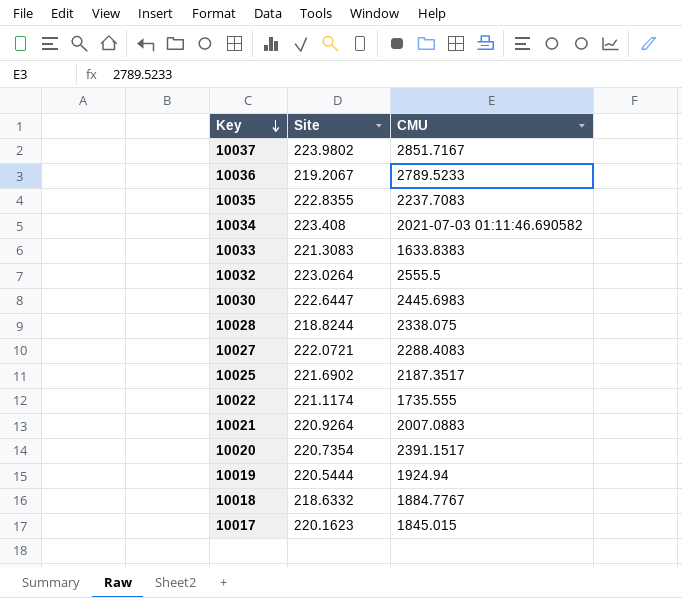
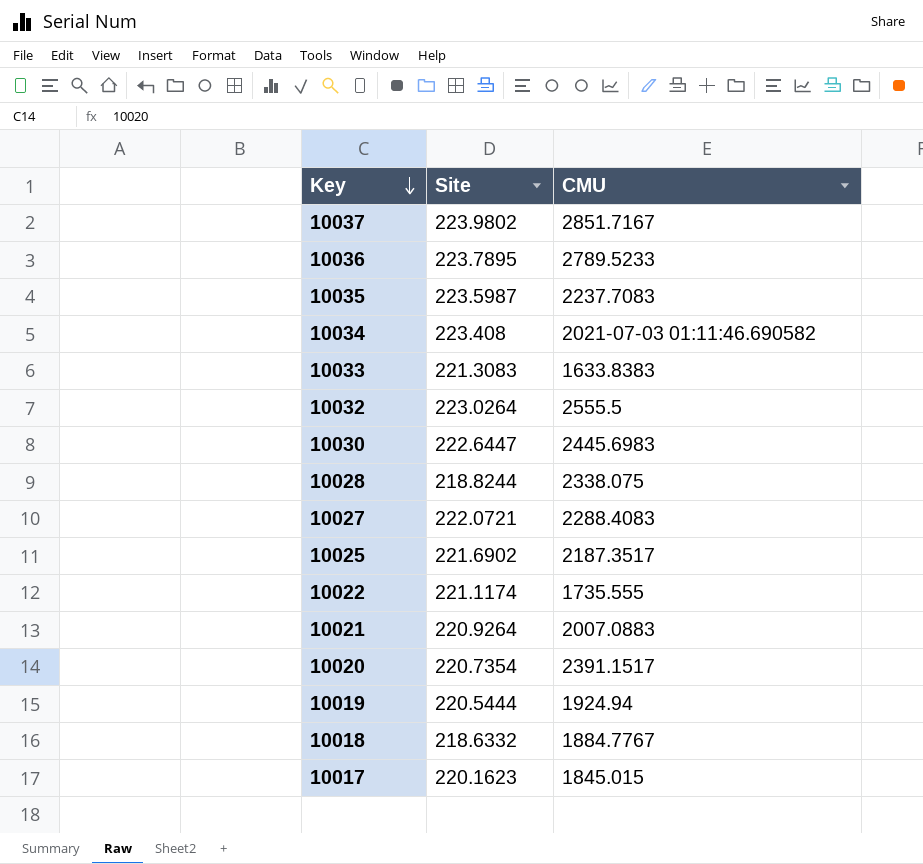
10036 | Site: 219.2067 -> 223.7895
10035 | Site: 222.8355 -> 223.5987

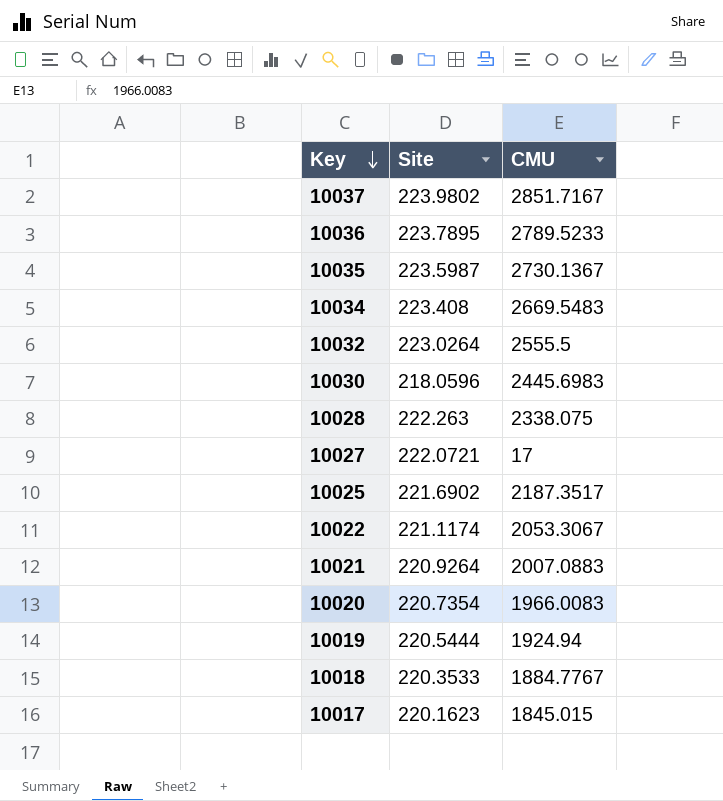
row 10033: 221.3083 | 1633.8383 -> none
10035 | CMU: 2237.7083 -> 2730.1367
10034 | CMU: 2021-07-03 01:11:46.690582 -> 2669.5483
10030 | Site: 222.6447 -> 218.0596
10028 | Site: 218.8244 -> 222.263
10027 | CMU: 2288.4083 -> 17
10022 | CMU: 1735.555 -> 2053.3067
10020 | CMU: 2391.1517 -> 1966.0083
10018 | Site: 218.6332 -> 220.3533

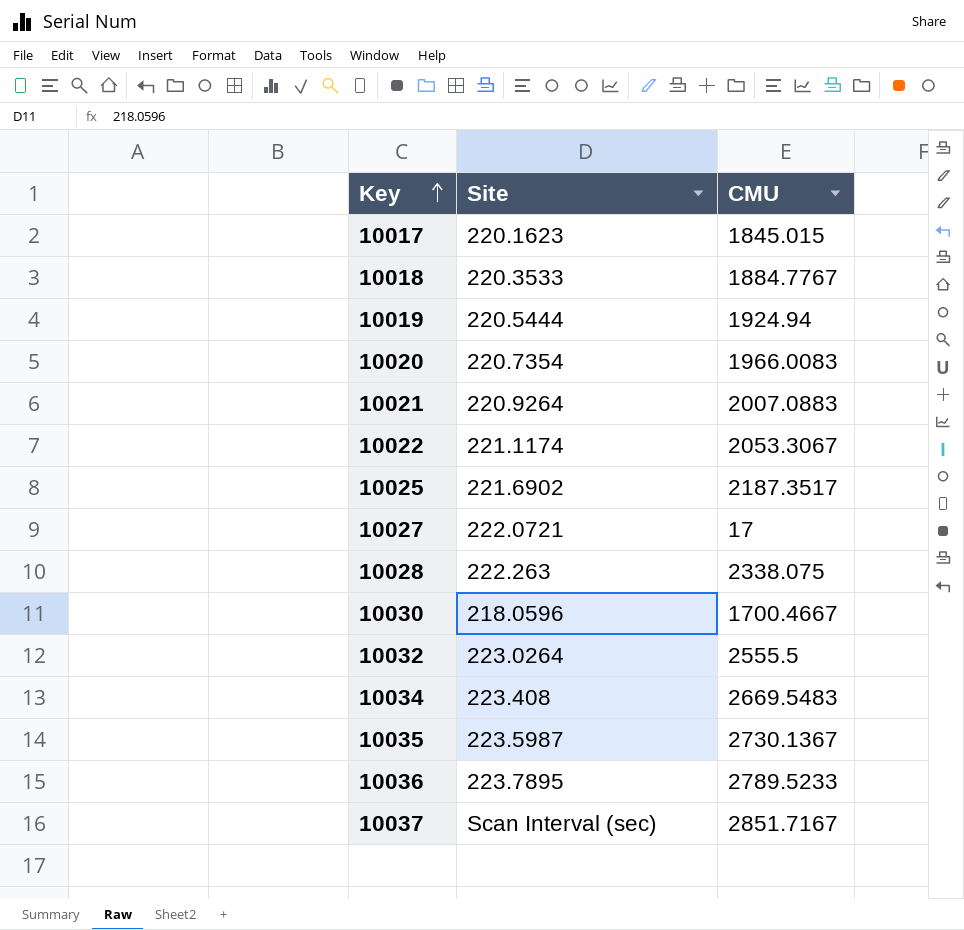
row order: Key descending -> Key ascending
10030 | CMU: 2445.6983 -> 1700.4667
10037 | Site: 223.9802 -> Scan Interval (sec)

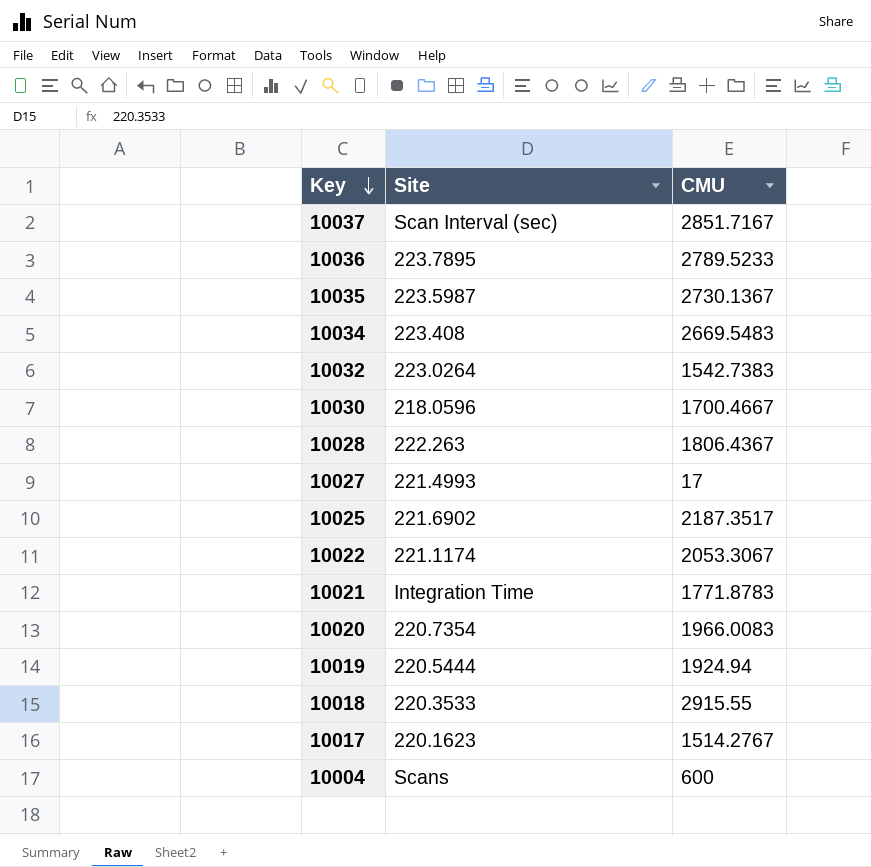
row order: Key ascending -> Key descending
10032 | CMU: 2555.5 -> 1542.7383
10028 | CMU: 2338.075 -> 1806.4367
10027 | Site: 222.0721 -> 221.4993
10021 | Site: 220.9264 -> Integration Time
10021 | CMU: 2007.0883 -> 1771.8783
10018 | CMU: 1884.7767 -> 2915.55
10017 | CMU: 1845.015 -> 1514.2767
row 10004: none -> Scans | 600

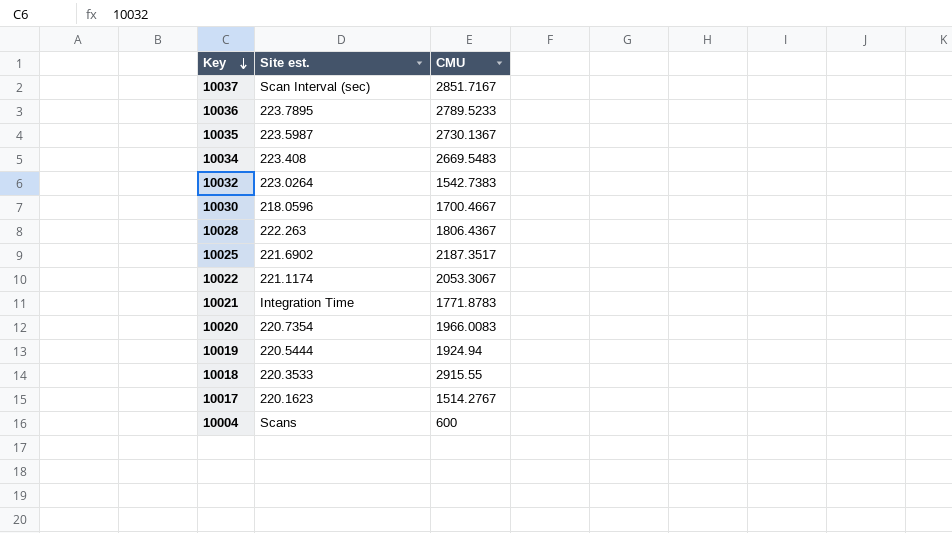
column name: Site -> Site est.
row 10027: 221.4993 | 17 -> none

